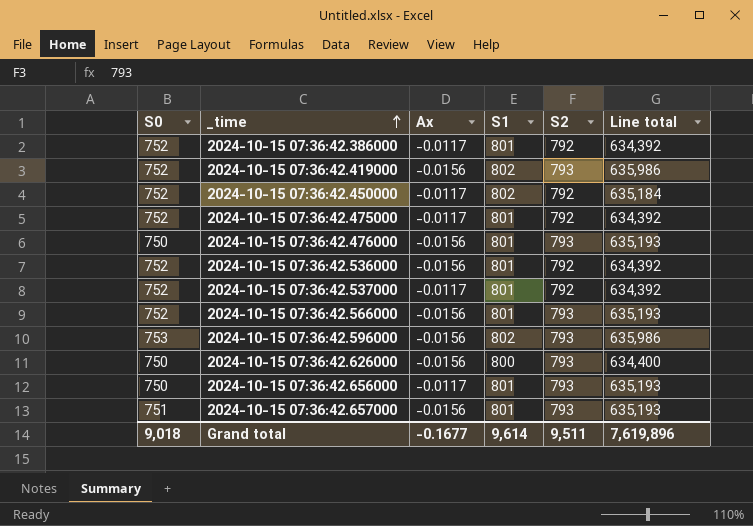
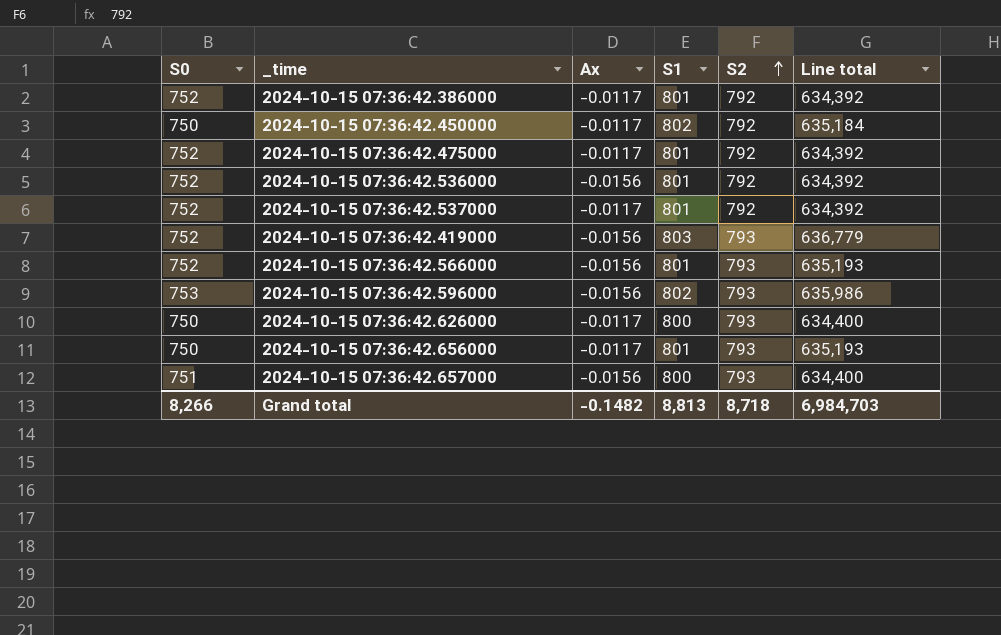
row order: _time ascending -> S2 ascending
row 2024-10-15 07:36:42.476000: 750 | -0.0156 | 801 | 793 | 635,193 -> none
2024-10-15 07:36:42.450000 | S0: 752 -> 750
2024-10-15 07:36:42.419000 | S1: 802 -> 803
2024-10-15 07:36:42.419000 | Line total: 635,986 -> 636,779
2024-10-15 07:36:42.626000 | Ax: -0.0156 -> -0.0117
2024-10-15 07:36:42.657000 | S1: 801 -> 800
2024-10-15 07:36:42.657000 | Line total: 635,193 -> 634,400
Grand total | S0: 9,018 -> 8,266
Grand total | Ax: -0.1677 -> -0.1482
Grand total | S1: 9,614 -> 8,813
Grand total | S2: 9,511 -> 8,718
Grand total | Line total: 7,619,896 -> 6,984,703

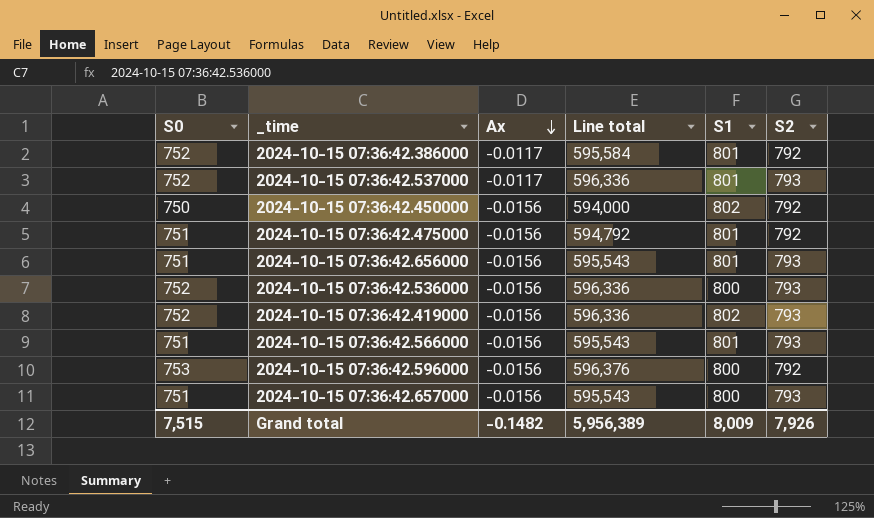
row order: S2 ascending -> Ax descending
column Line total | formula: [S1] * [S2] -> [S0] * [S2]
column Line total | position: 6 -> 4
row 2024-10-15 07:36:42.626000: 750 | -0.0117 | 800 | 793 | 634,400 -> none
2024-10-15 07:36:42.537000 | S2: 792 -> 793
2024-10-15 07:36:42.450000 | Ax: -0.0117 -> -0.0156
2024-10-15 07:36:42.475000 | S0: 752 -> 751
2024-10-15 07:36:42.475000 | Ax: -0.0117 -> -0.0156
2024-10-15 07:36:42.656000 | S0: 750 -> 751
2024-10-15 07:36:42.656000 | Ax: -0.0117 -> -0.0156
2024-10-15 07:36:42.536000 | S1: 801 -> 800
2024-10-15 07:36:42.536000 | S2: 792 -> 793
2024-10-15 07:36:42.419000 | S1: 803 -> 802
2024-10-15 07:36:42.566000 | S0: 752 -> 751
2024-10-15 07:36:42.596000 | S1: 802 -> 800
2024-10-15 07:36:42.596000 | S2: 793 -> 792
Grand total | S0: 8,266 -> 7,515
Grand total | Line total: 6,984,703 -> 5,956,389
Grand total | S1: 8,813 -> 8,009
Grand total | S2: 8,718 -> 7,926

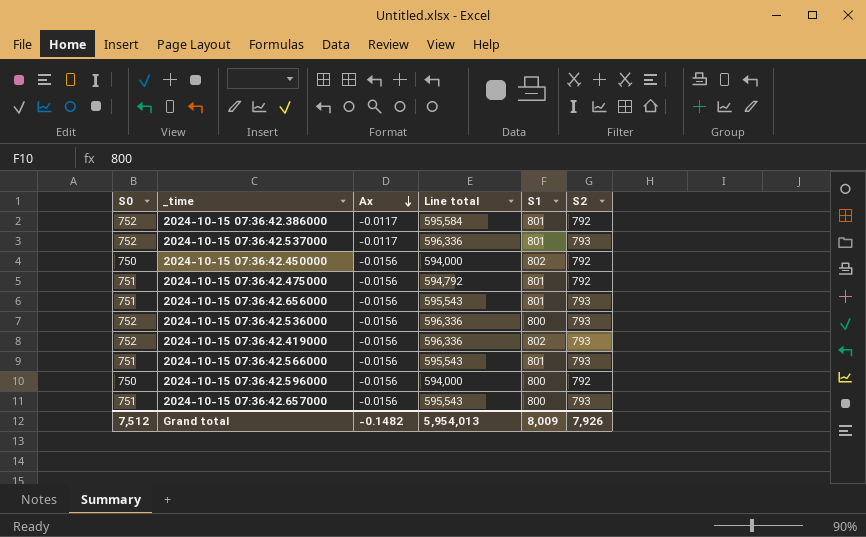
2024-10-15 07:36:42.596000 | S0: 753 -> 750
2024-10-15 07:36:42.596000 | Line total: 596,376 -> 594,000
Grand total | S0: 7,515 -> 7,512
Grand total | Line total: 5,956,389 -> 5,954,013

